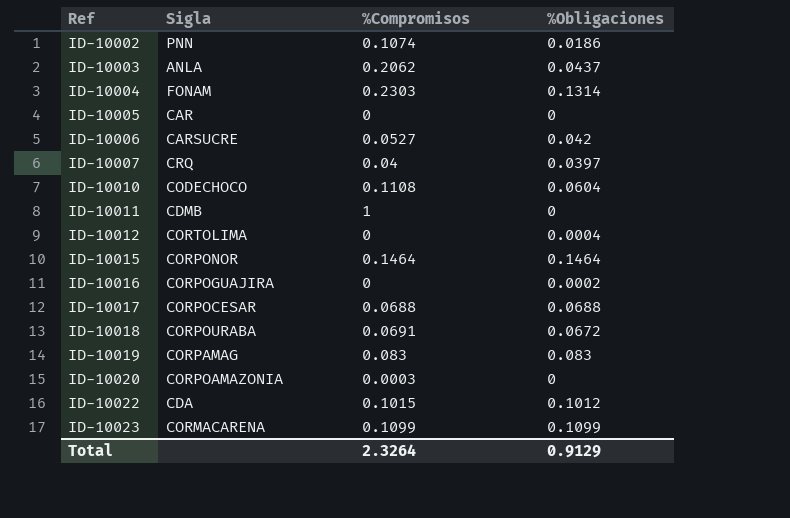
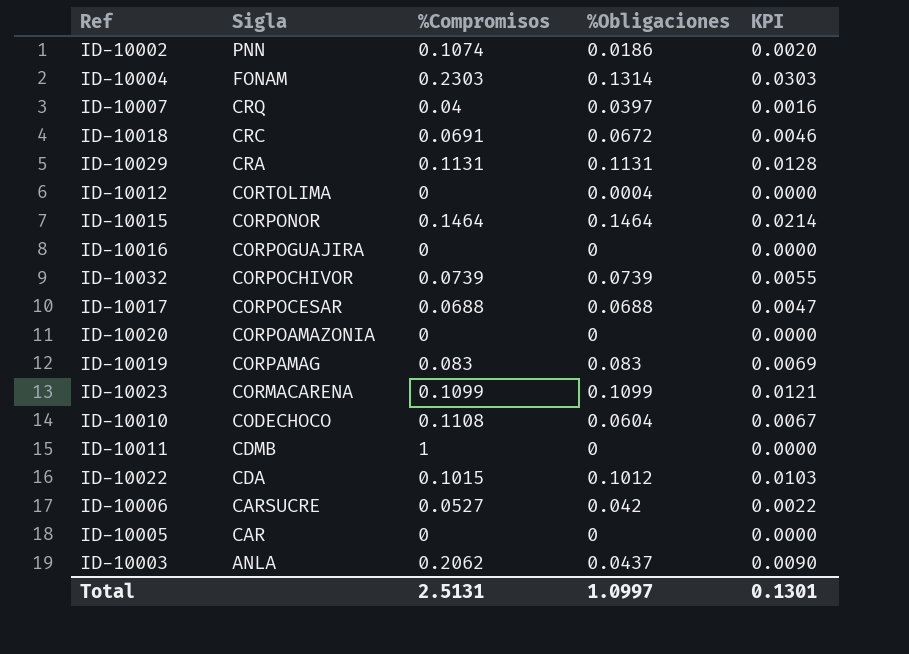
row order: Ref ascending -> Sigla descending
column KPI | formula: none -> [%Compromisos] * [%Obligaciones]
ID-10018 | Sigla: CORPOURABA -> CRC
row ID-10029: none -> CRA | 0.1131 | 0.1131 | 0.0128
ID-10016 | %Obligaciones: 0.0002 -> 0
row ID-10032: none -> CORPOCHIVOR | 0.0739 | 0.0739 | 0.0055
ID-10020 | %Compromisos: 0.0003 -> 0
Total | %Compromisos: 2.3264 -> 2.5131
Total | %Obligaciones: 0.9129 -> 1.0997

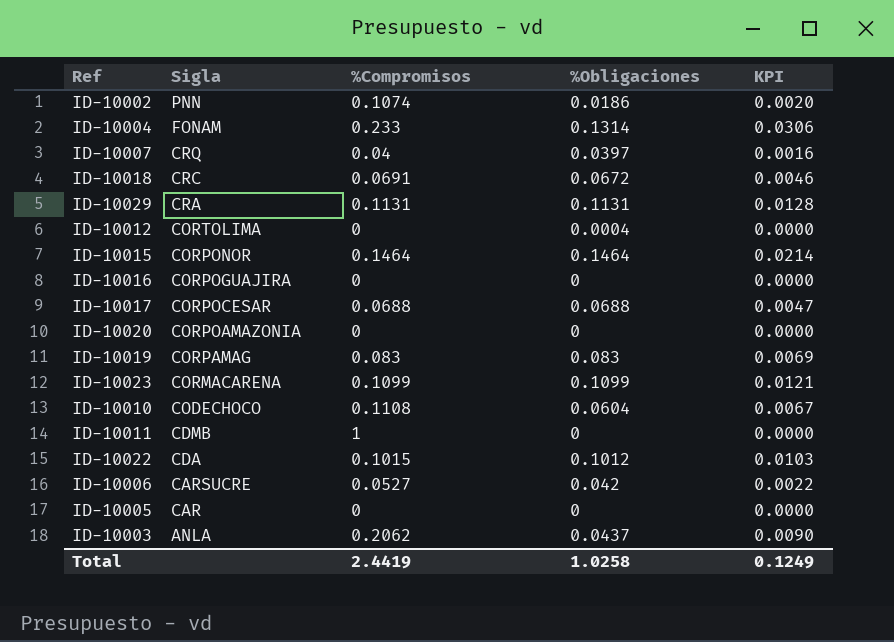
row ID-10032: CORPOCHIVOR | 0.0739 | 0.0739 | 0.0055 -> none
ID-10004 | %Compromisos: 0.2303 -> 0.233
ID-10004 | KPI: 0.0303 -> 0.0306
Total | %Compromisos: 2.5131 -> 2.4419
Total | %Obligaciones: 1.0997 -> 1.0258
Total | KPI: 0.1301 -> 0.1249

